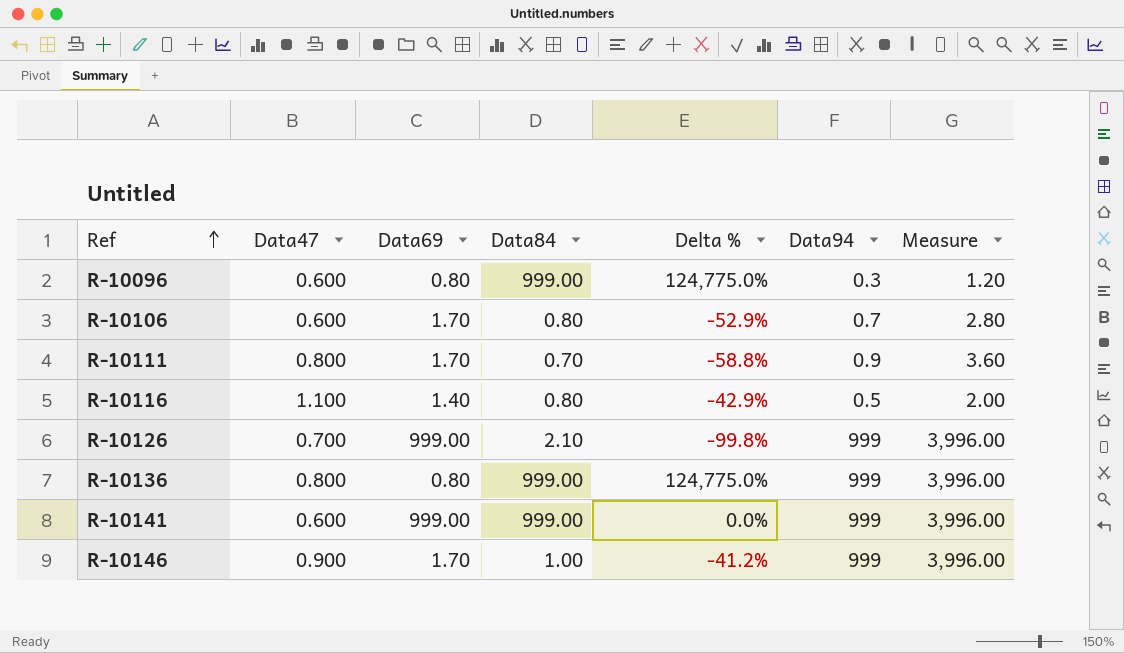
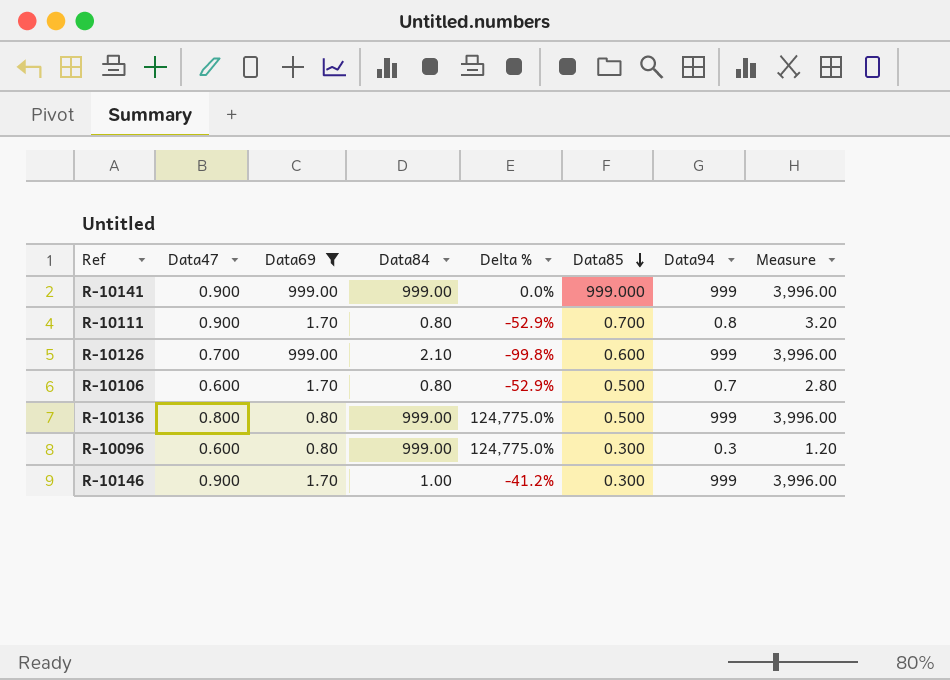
filter: none -> Data69 != 1.40
row order: Ref ascending -> Data85 descending
column Data85 | position: none -> 6
R-10141 | Data47: 0.600 -> 0.900
R-10111 | Data47: 0.800 -> 0.900
R-10111 | Data84: 0.70 -> 0.80
R-10111 | Delta %: -58.8% -> -52.9%
R-10111 | Data94: 0.9 -> 0.8
R-10111 | Measure: 3.60 -> 3.20

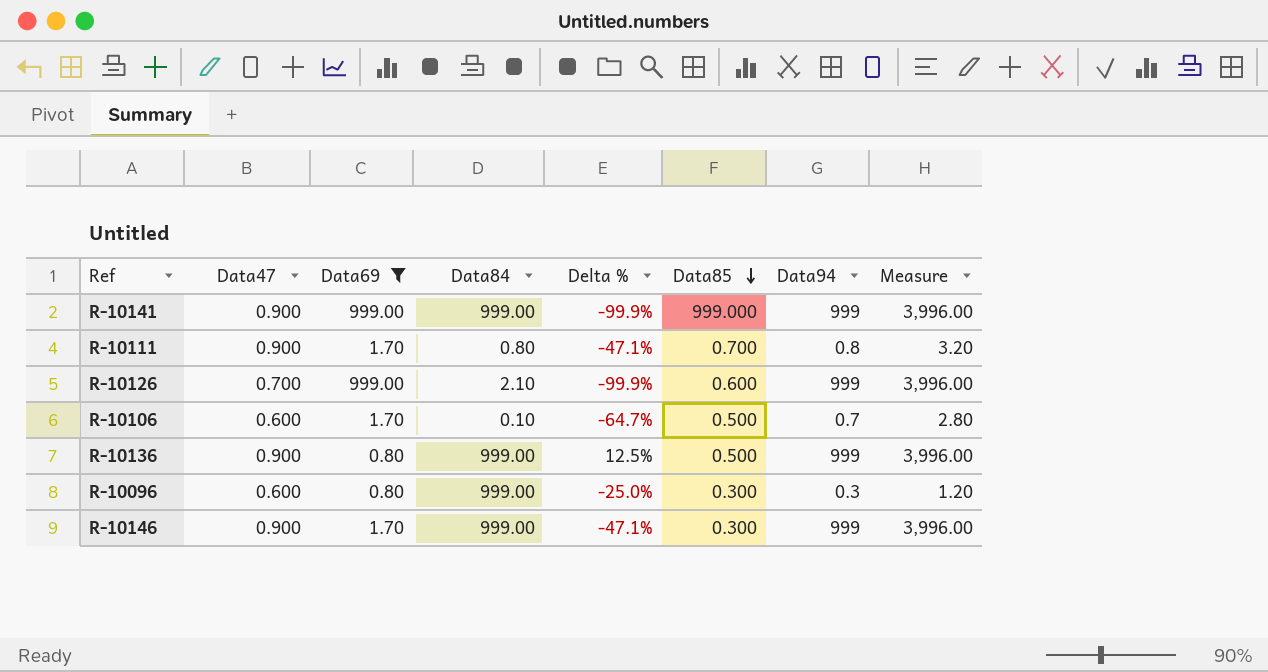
column Delta % | formula: ([Data84] - [Data69]) / [Data69] -> ([Data47] - [Data69]) / [Data69]
R-10106 | Data84: 0.80 -> 0.10
R-10136 | Data47: 0.800 -> 0.900
R-10146 | Data84: 1.00 -> 999.00

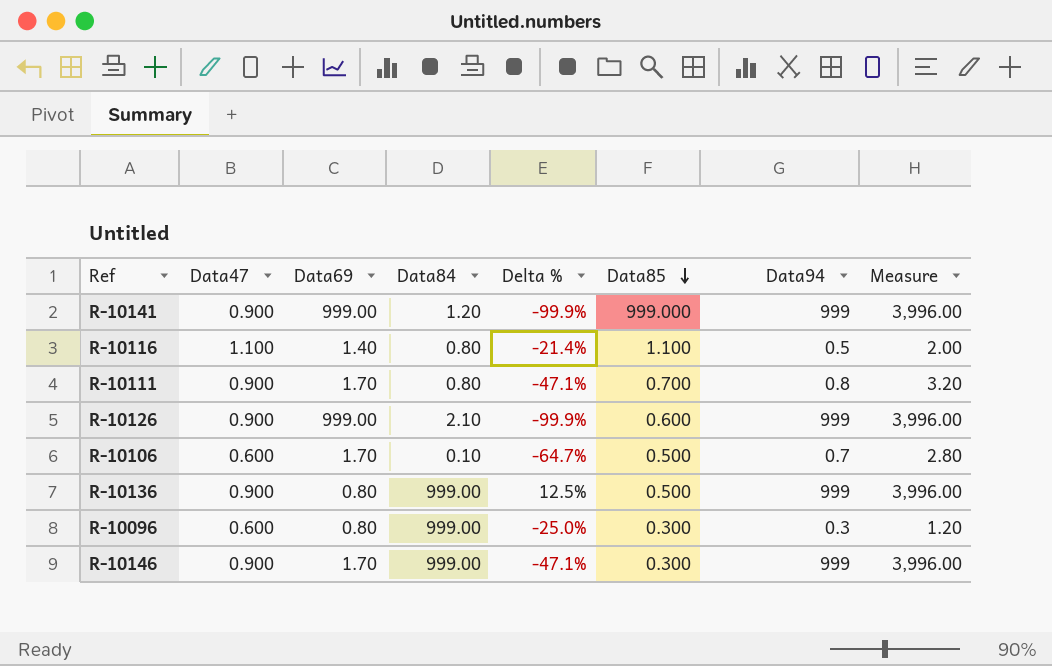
filter: Data69 != 1.40 -> none
R-10141 | Data84: 999.00 -> 1.20
R-10126 | Data47: 0.700 -> 0.900

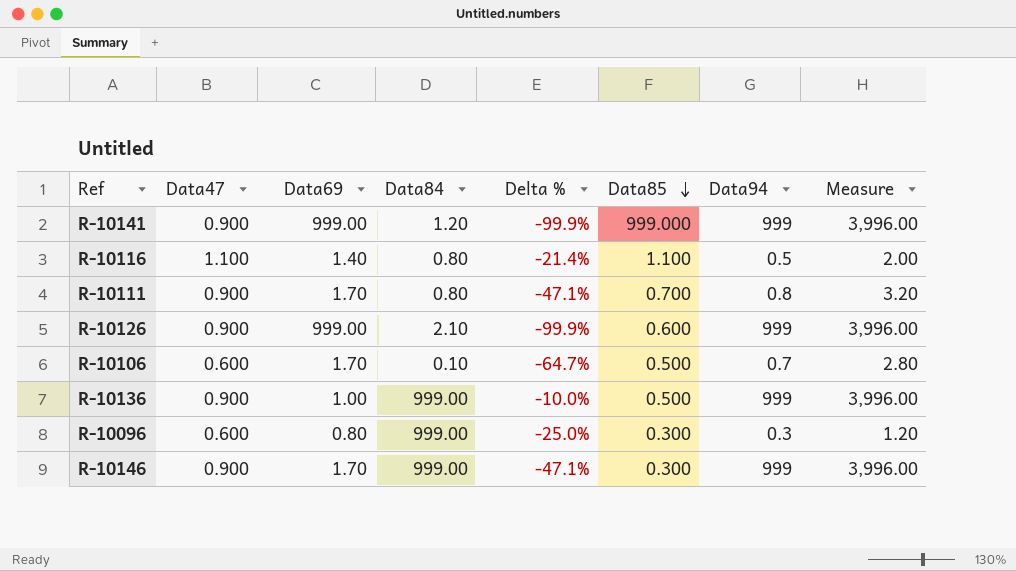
R-10136 | Data69: 0.80 -> 1.00
R-10136 | Delta %: 12.5% -> -10.0%

